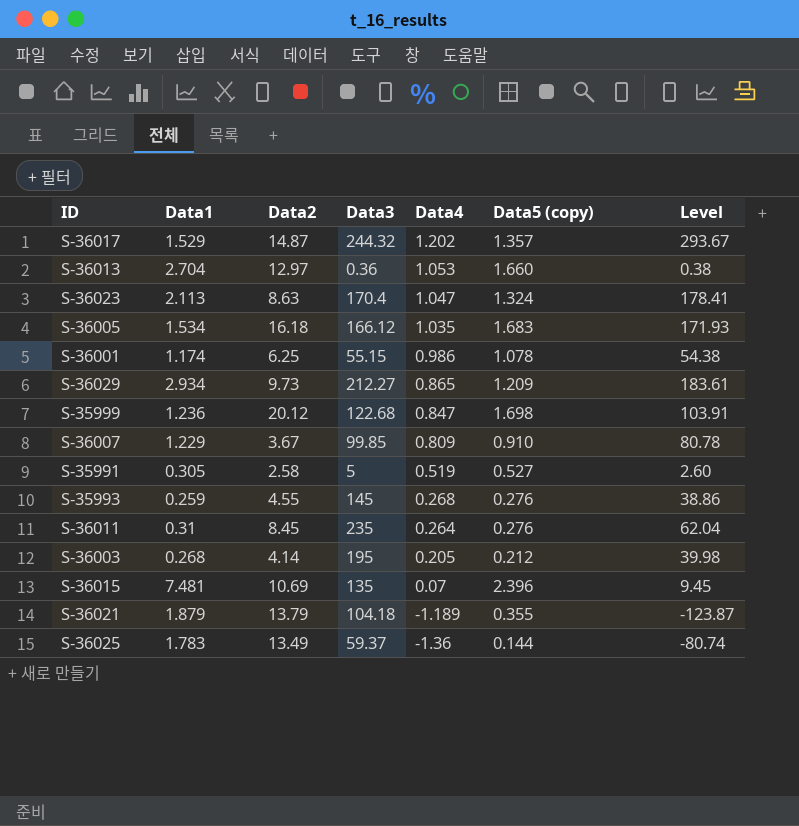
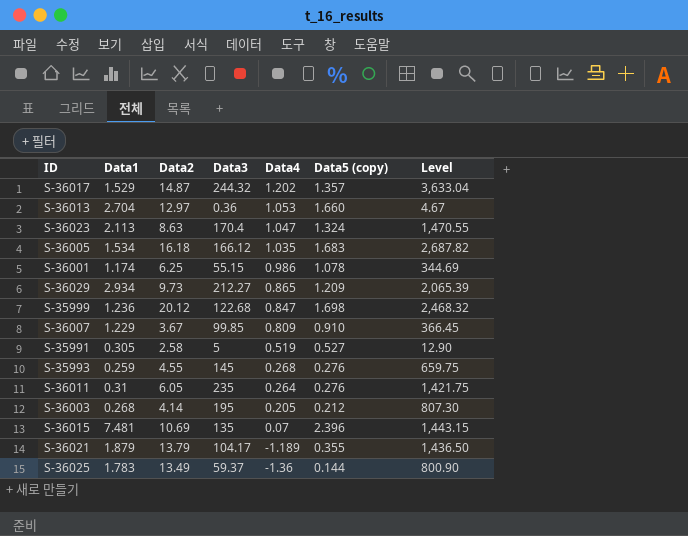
column Level | formula: [Data3] * [Data4] -> [Data2] * [Data3]
S-36011 | Data2: 8.45 -> 6.05
S-36021 | Data3: 104.18 -> 104.17

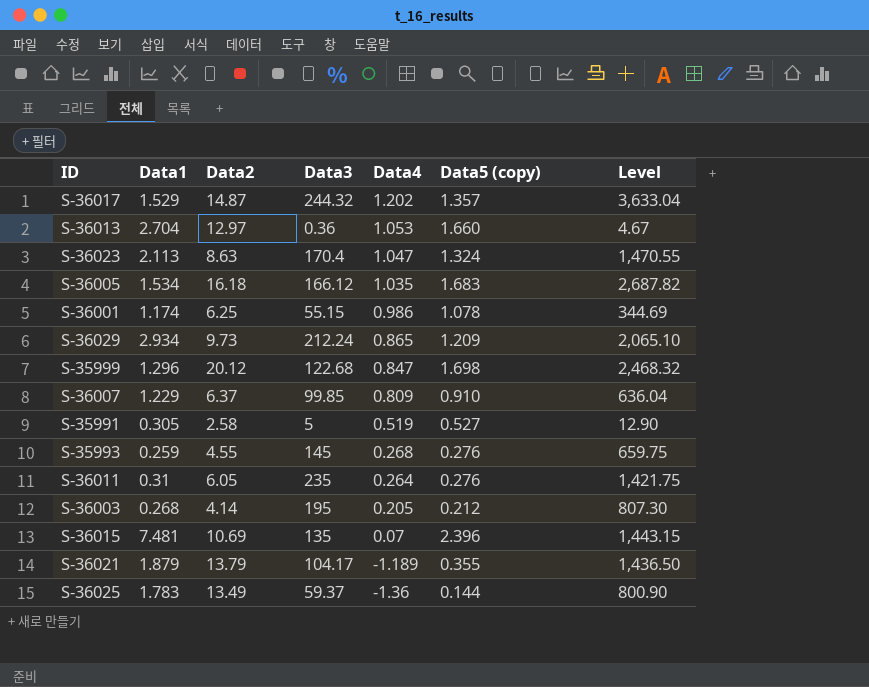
S-36029 | Data3: 212.27 -> 212.24
S-36029 | Level: 2,065.39 -> 2,065.10
S-35999 | Data1: 1.236 -> 1.296
S-36007 | Data2: 3.67 -> 6.37
S-36007 | Level: 366.45 -> 636.04

